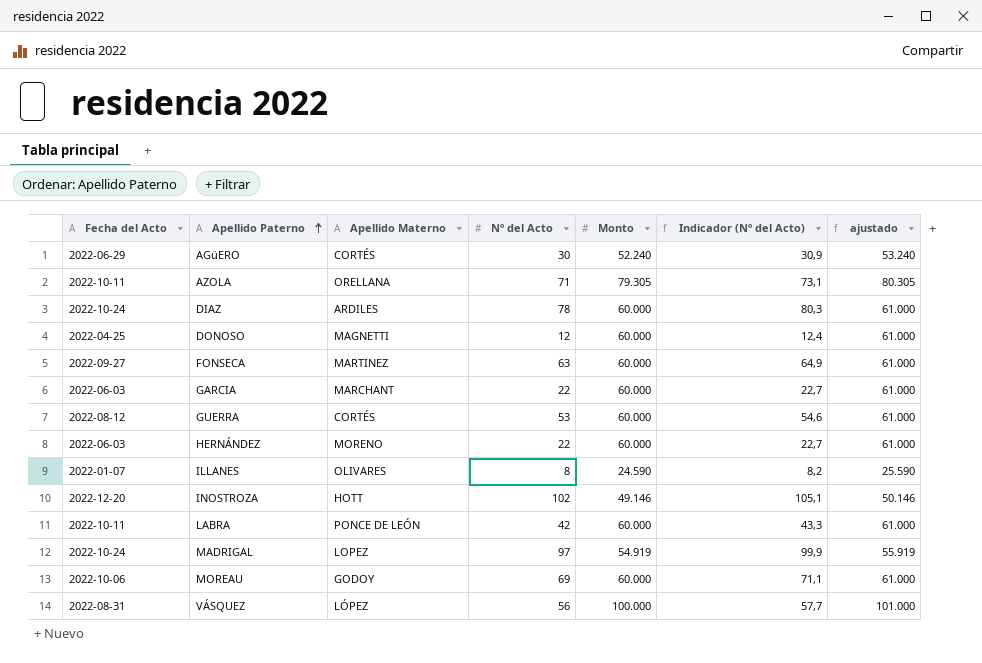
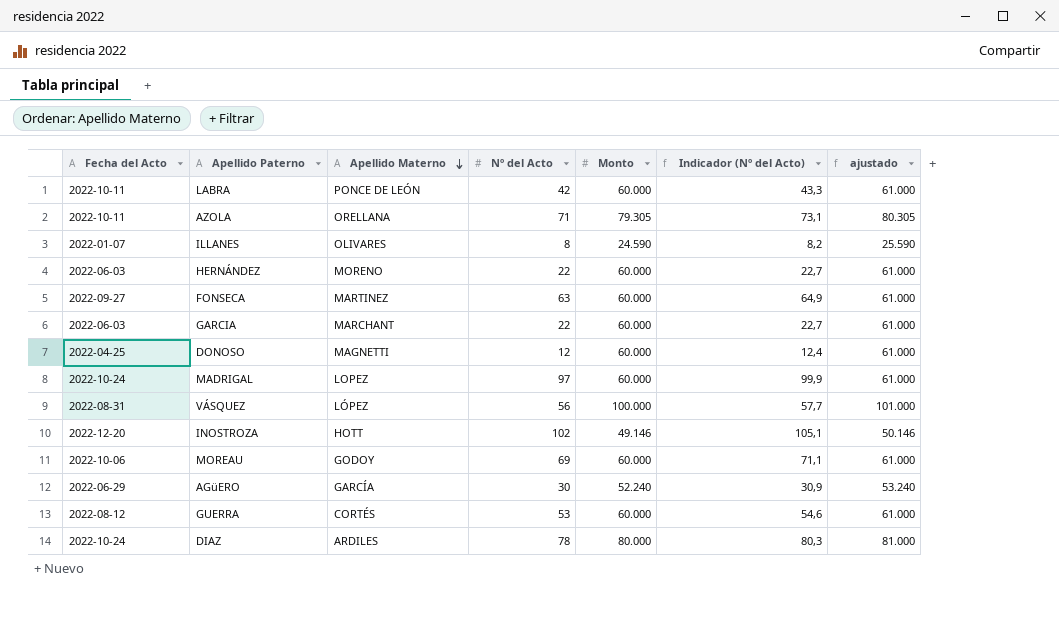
row order: Apellido Paterno ascending -> Apellido Materno descending
MADRIGAL | Monto: 54.919 -> 60.000
MADRIGAL | ajustado: 55.919 -> 61.000
AGüERO | Apellido Materno: CORTÉS -> GARCÍA
DIAZ | Monto: 60.000 -> 80.000
DIAZ | ajustado: 61.000 -> 81.000

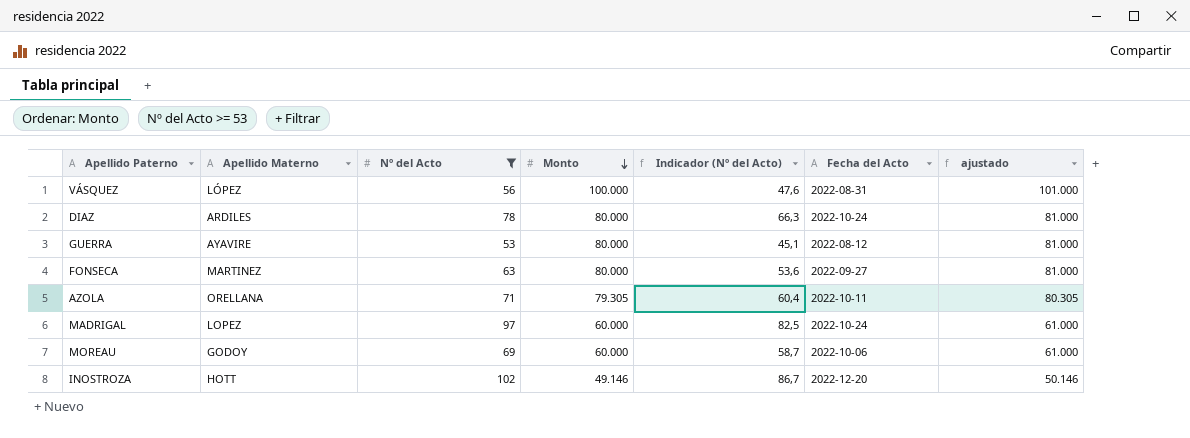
filter: none -> Nº del Acto >= 53
row order: Apellido Materno descending -> Monto descending
column Indicador (Nº del Acto) | formula: [Nº del Acto] * 1,03 -> [Nº del Acto] * 0,85
column Fecha del Acto | position: 1 -> 6
GUERRA | Apellido Materno: CORTÉS -> AYAVIRE
GUERRA | Monto: 60.000 -> 80.000
GUERRA | ajustado: 61.000 -> 81.000
FONSECA | Monto: 60.000 -> 80.000
FONSECA | ajustado: 61.000 -> 81.000

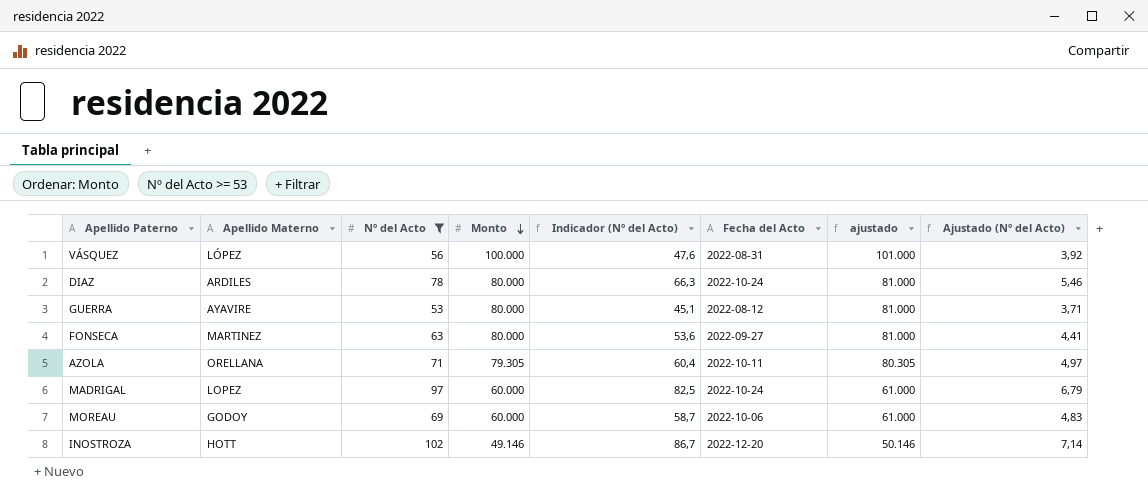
column Ajustado (Nº del Acto) | formula: none -> [Nº del Acto] * 0,07

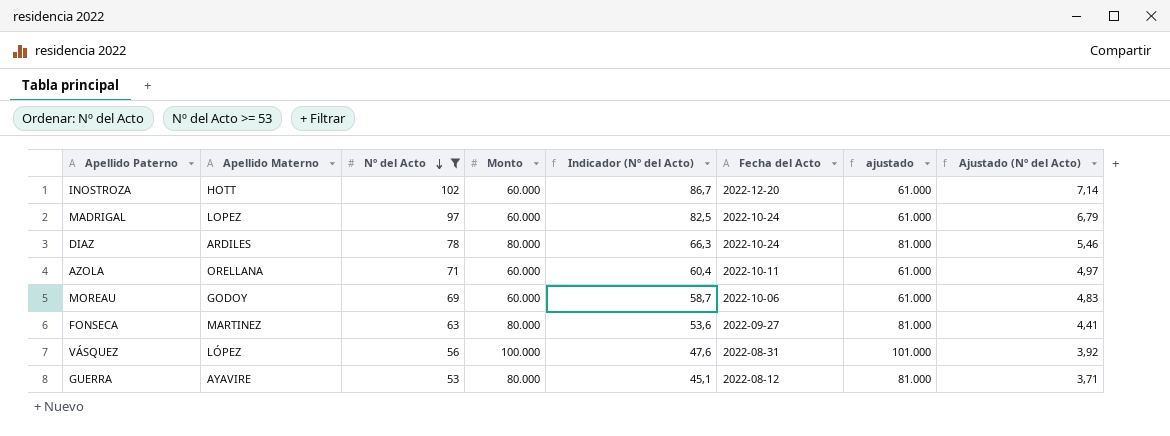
row order: Monto descending -> Nº del Acto descending
INOSTROZA | Monto: 49.146 -> 60.000
INOSTROZA | ajustado: 50.146 -> 61.000
AZOLA | Monto: 79.305 -> 60.000
AZOLA | ajustado: 80.305 -> 61.000

